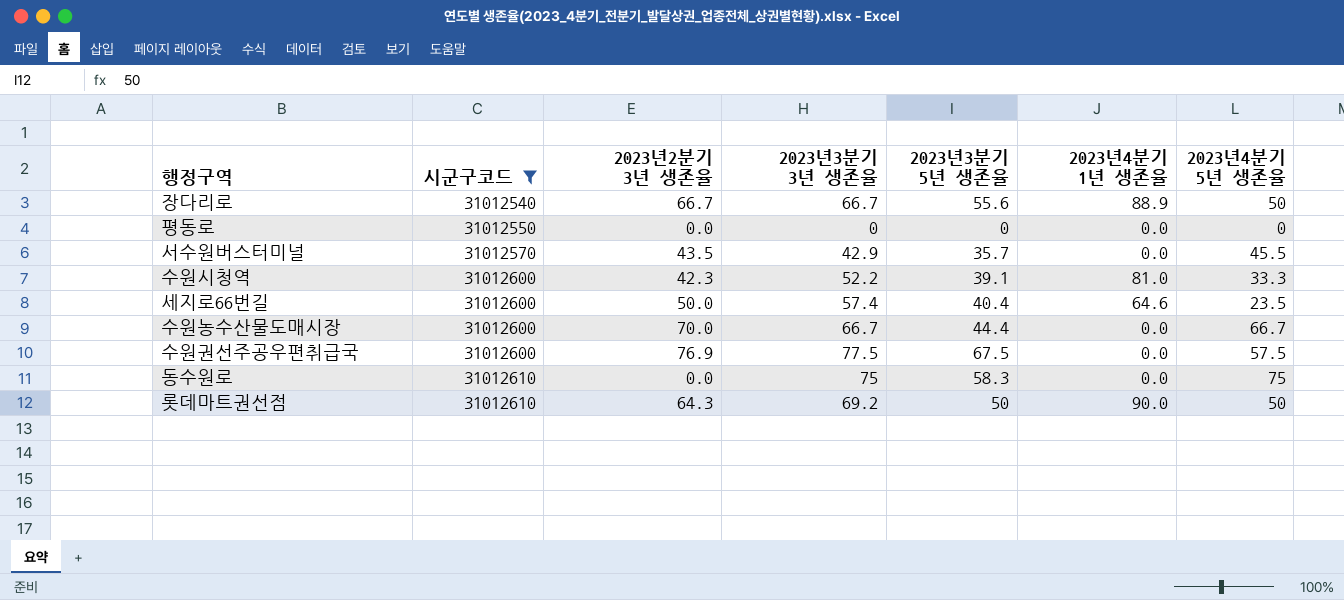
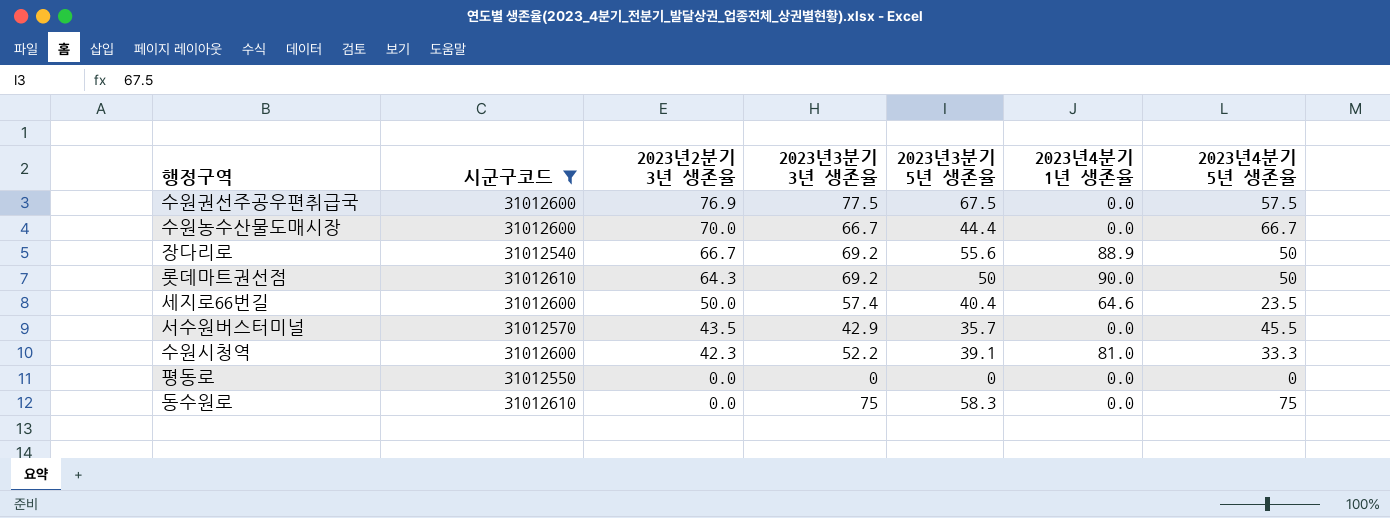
row order: 시군구코드 ascending -> 2023년2분기 3년 생존율 descending
장다리로 | 2023년3분기 3년 생존율: 66.7 -> 69.2

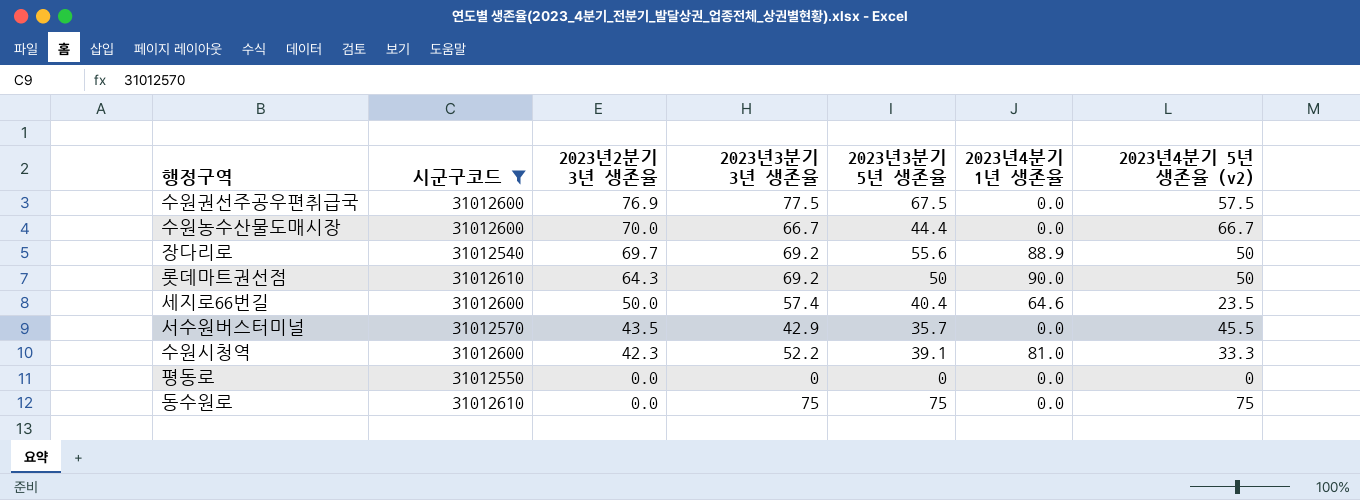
column name: 2023년4분기 5년 생존율 -> 2023년4분기 5년 생존율 (v2)
장다리로 | 2023년2분기 3년 생존율: 66.7 -> 69.7
동수원로 | 2023년3분기 5년 생존율: 58.3 -> 75

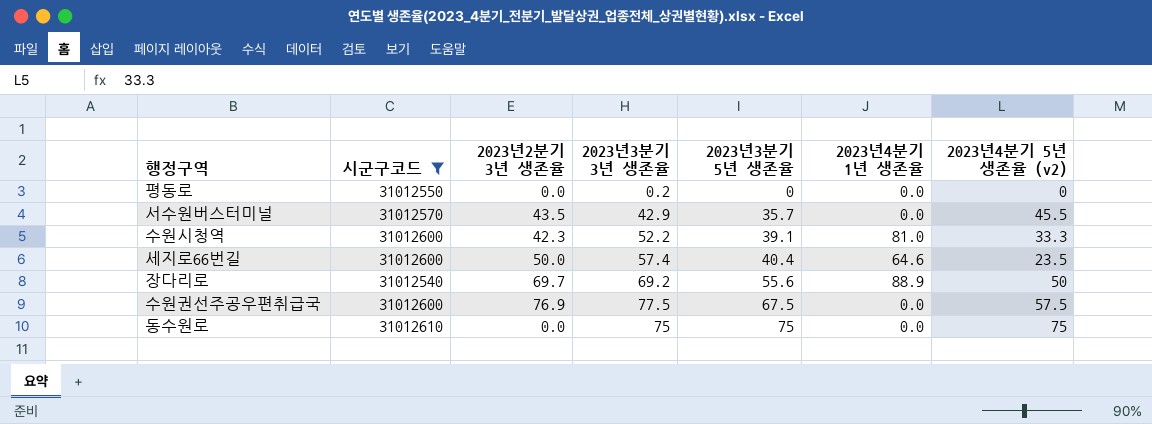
row order: 2023년2분기 3년 생존율 descending -> 2023년3분기 5년 생존율 ascending
row 수원농수산물도매시장: 31012600 | 70.0 | 66.7 | 44.4 | 0.0 | 66.7 -> none
row 롯데마트권선점: 31012610 | 64.3 | 69.2 | 50 | 90.0 | 50 -> none
평동로 | 2023년3분기 3년 생존율: 0 -> 0.2

